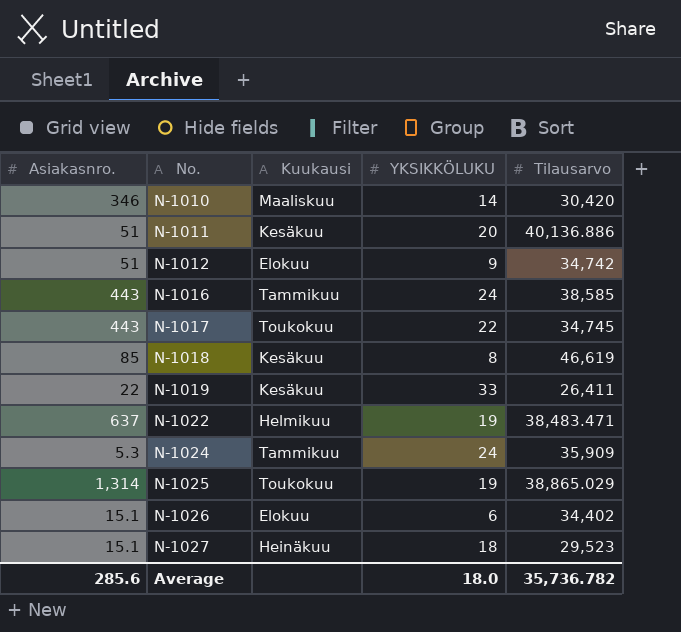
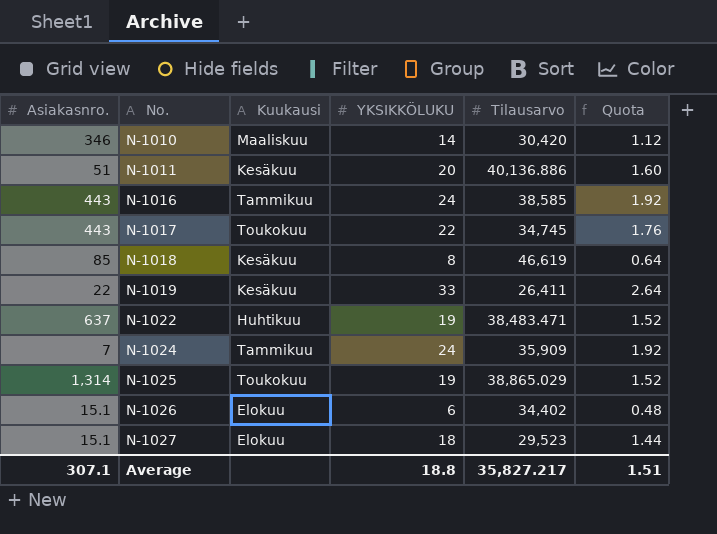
column Quota | formula: none -> [YKSIKKÖLUKU] * 0.08
row N-1012: 51 | Elokuu | 9 | 34,742 -> none
N-1022 | Kuukausi: Helmikuu -> Huhtikuu
N-1024 | Asiakasnro.: 5.3 -> 7
N-1027 | Kuukausi: Heinäkuu -> Elokuu
Average | Asiakasnro.: 285.6 -> 307.1
Average | YKSIKKÖLUKU: 18.0 -> 18.8
Average | Tilausarvo: 35,736.782 -> 35,827.217

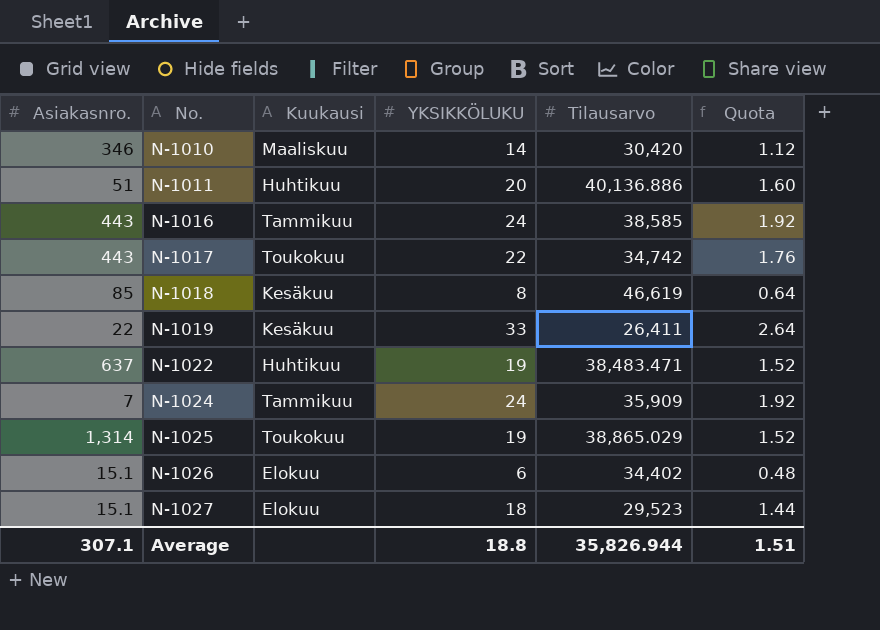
N-1011 | Kuukausi: Kesäkuu -> Huhtikuu
N-1017 | Tilausarvo: 34,745 -> 34,742
Average | Tilausarvo: 35,827.217 -> 35,826.944

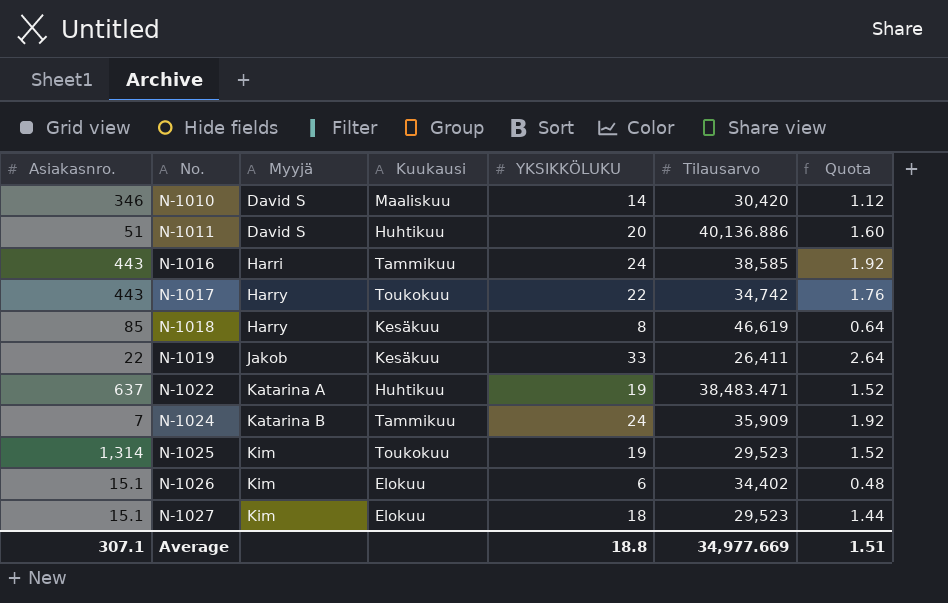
column Myyjä | position: none -> 3
N-1025 | Tilausarvo: 38,865.029 -> 29,523
Average | Tilausarvo: 35,826.944 -> 34,977.669

